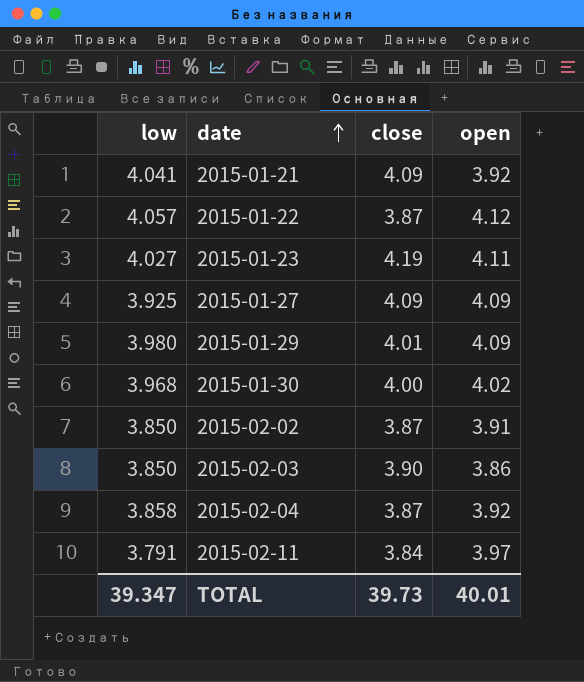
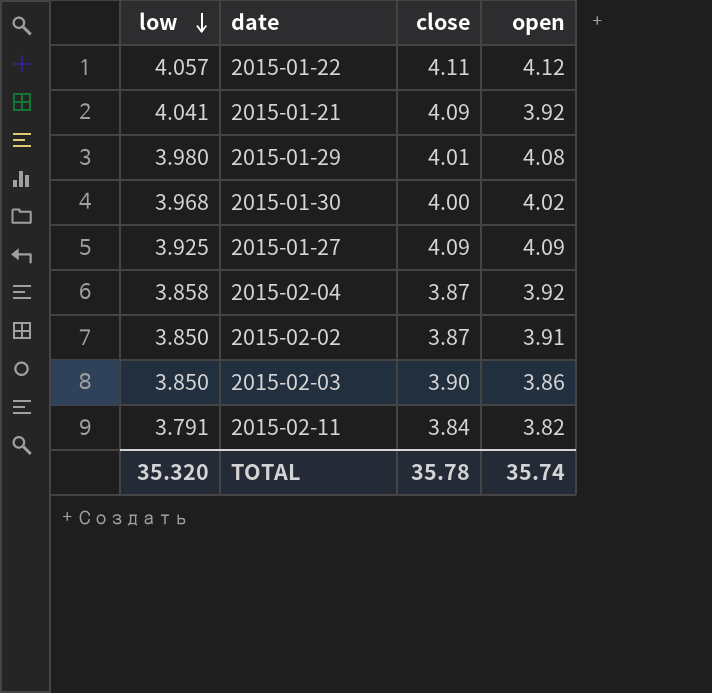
row order: date ascending -> low descending
row 2015-01-23: 4.027 | 4.19 | 4.11 -> none
2015-01-22 | close: 3.87 -> 4.11
2015-01-29 | open: 4.09 -> 4.08
2015-02-11 | open: 3.97 -> 3.82
TOTAL | low: 39.347 -> 35.320
TOTAL | close: 39.73 -> 35.78
TOTAL | open: 40.01 -> 35.74

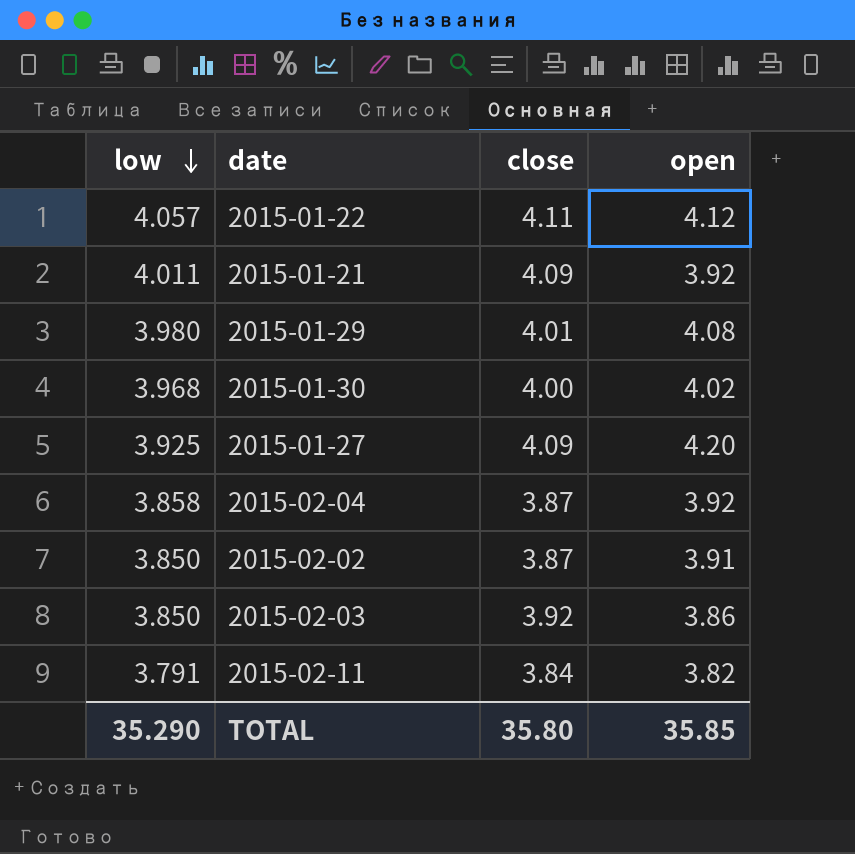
2015-01-21 | low: 4.041 -> 4.011
2015-01-27 | open: 4.09 -> 4.20
2015-02-03 | close: 3.90 -> 3.92
TOTAL | low: 35.320 -> 35.290
TOTAL | close: 35.78 -> 35.80
TOTAL | open: 35.74 -> 35.85

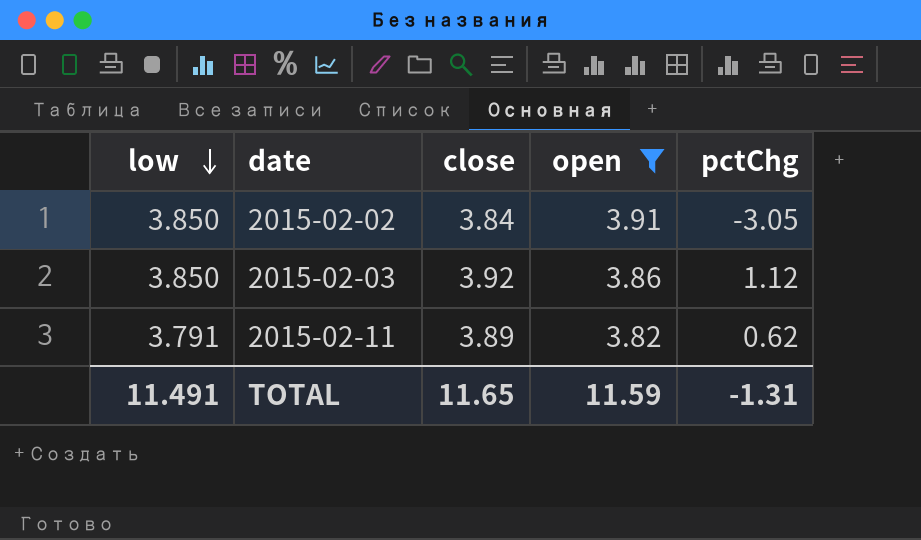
filter: none -> open <= 3.91
column pctChg | position: none -> 5
2015-02-02 | close: 3.87 -> 3.84
2015-02-11 | close: 3.84 -> 3.89
TOTAL | low: 35.290 -> 11.491
TOTAL | close: 35.80 -> 11.65
TOTAL | open: 35.85 -> 11.59

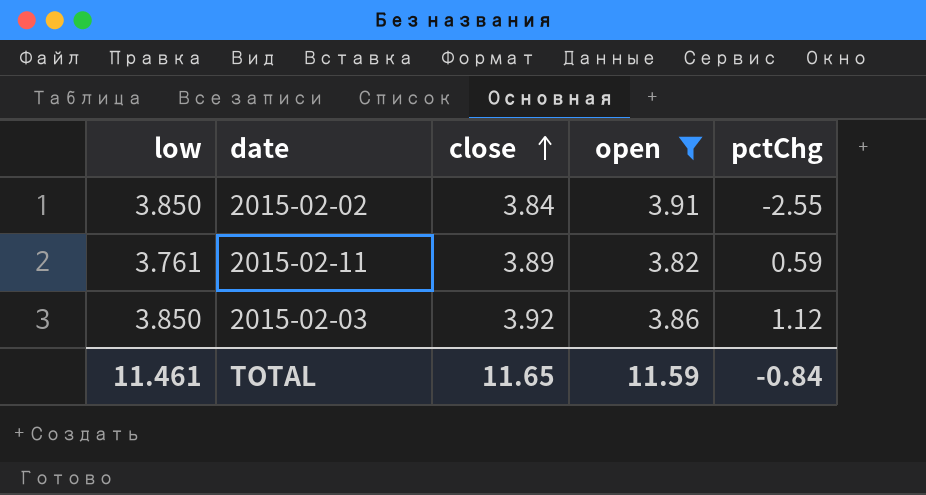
row order: low descending -> close ascending
2015-02-02 | pctChg: -3.05 -> -2.55
2015-02-11 | low: 3.791 -> 3.761
2015-02-11 | pctChg: 0.62 -> 0.59
TOTAL | low: 11.491 -> 11.461
TOTAL | pctChg: -1.31 -> -0.84

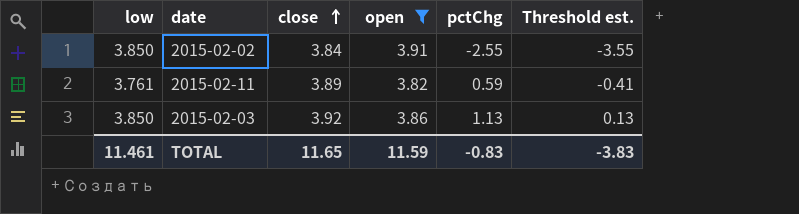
column Threshold est. | formula: none -> [pctChg] - 1
2015-02-03 | pctChg: 1.12 -> 1.13
TOTAL | pctChg: -0.84 -> -0.83

